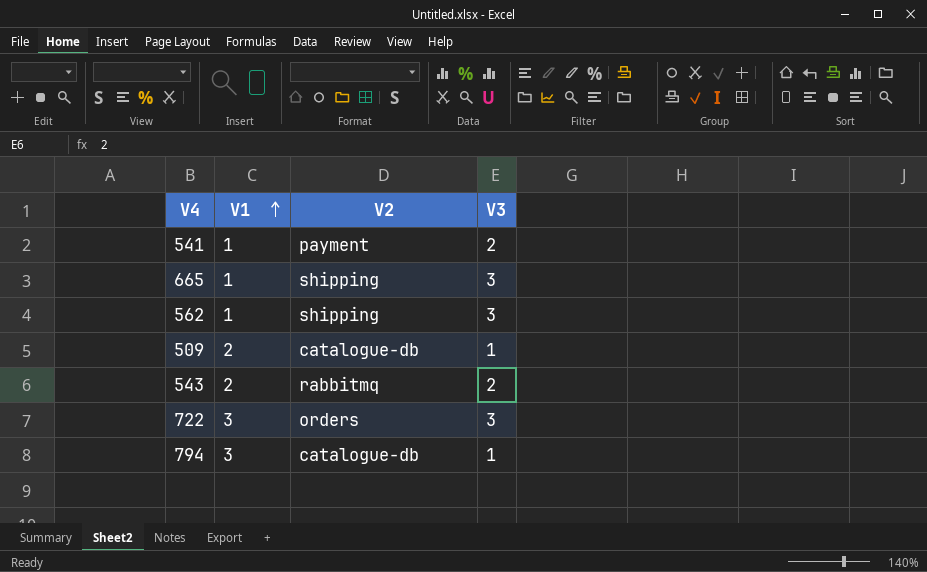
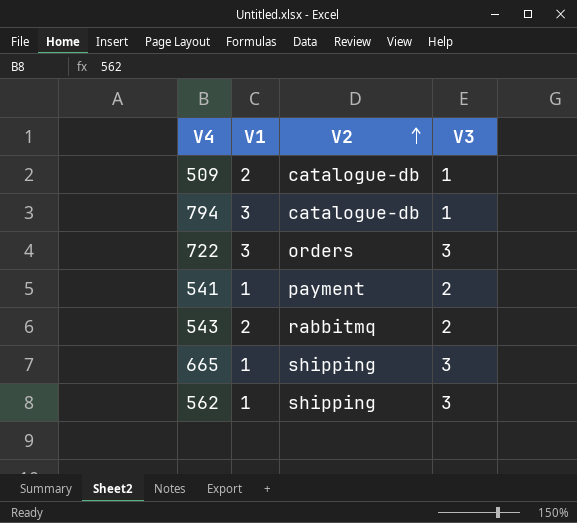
row order: V1 ascending -> V2 ascending

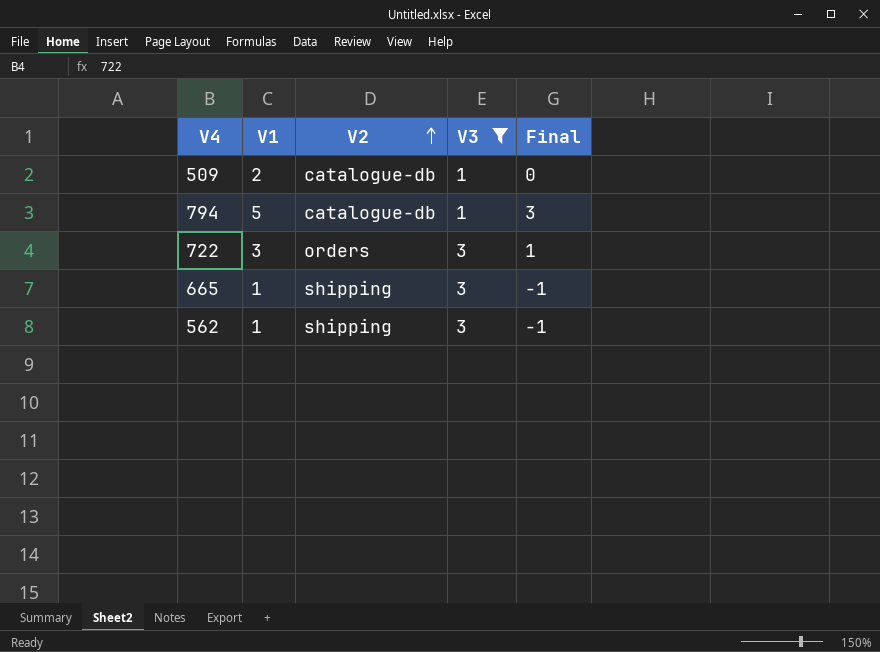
filter: none -> V3 != 2
column Final | formula: none -> [V1] - 2
794 | V1: 3 -> 5

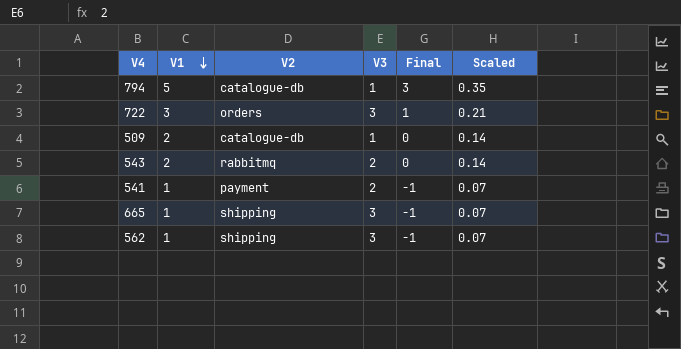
filter: V3 != 2 -> none
row order: V2 ascending -> V1 descending
column Scaled | formula: none -> [V1] * 0.07

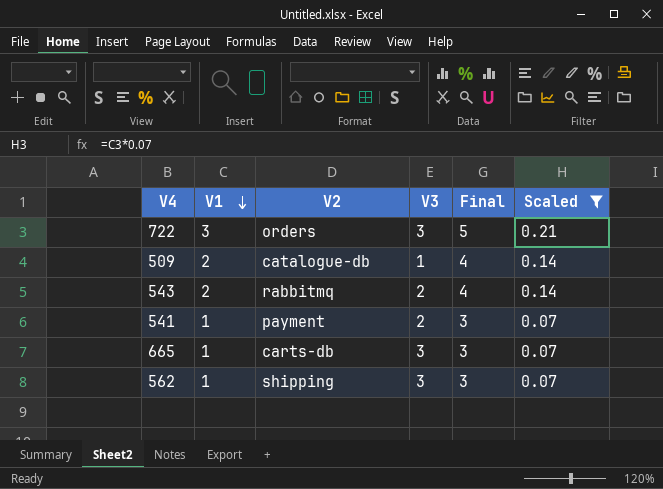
filter: none -> Scaled != 0.35
column Final | formula: [V1] - 2 -> [V1] + 2
665 | V2: shipping -> carts-db

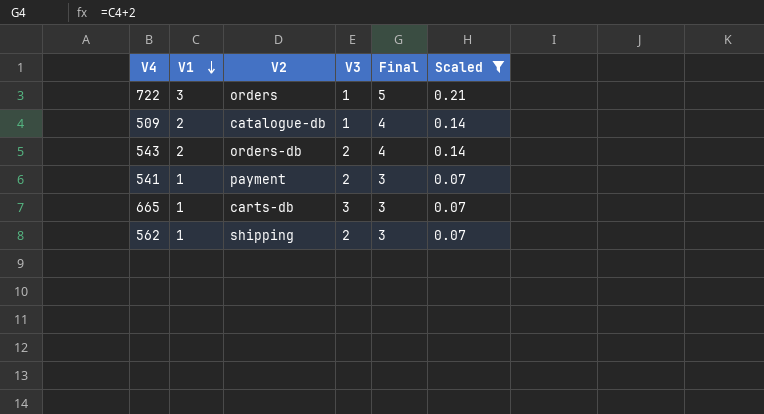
722 | V3: 3 -> 1
543 | V2: rabbitmq -> orders-db
562 | V3: 3 -> 2

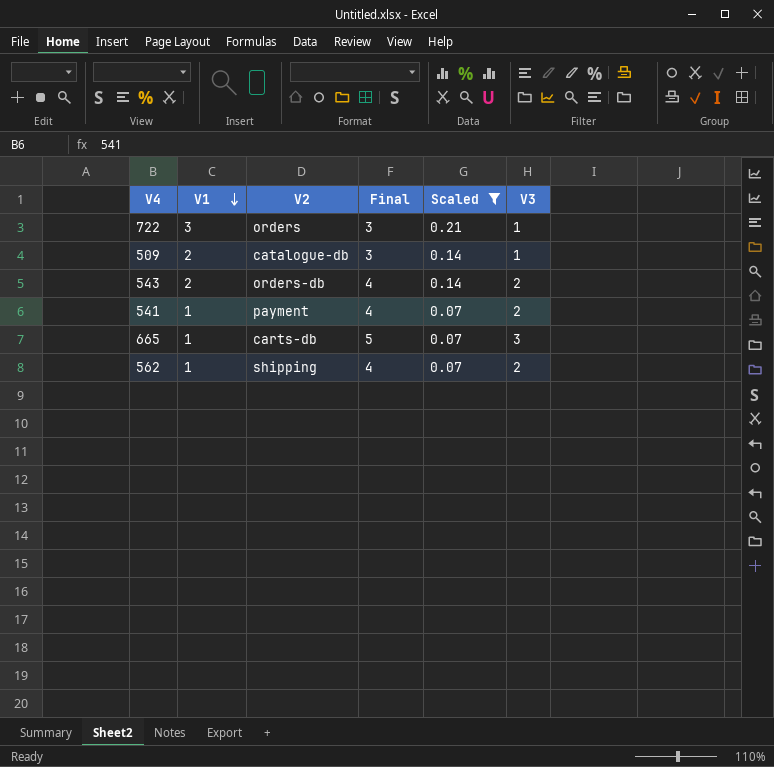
column Final | formula: [V1] + 2 -> [V3] + 2
column V3 | position: 4 -> 6

